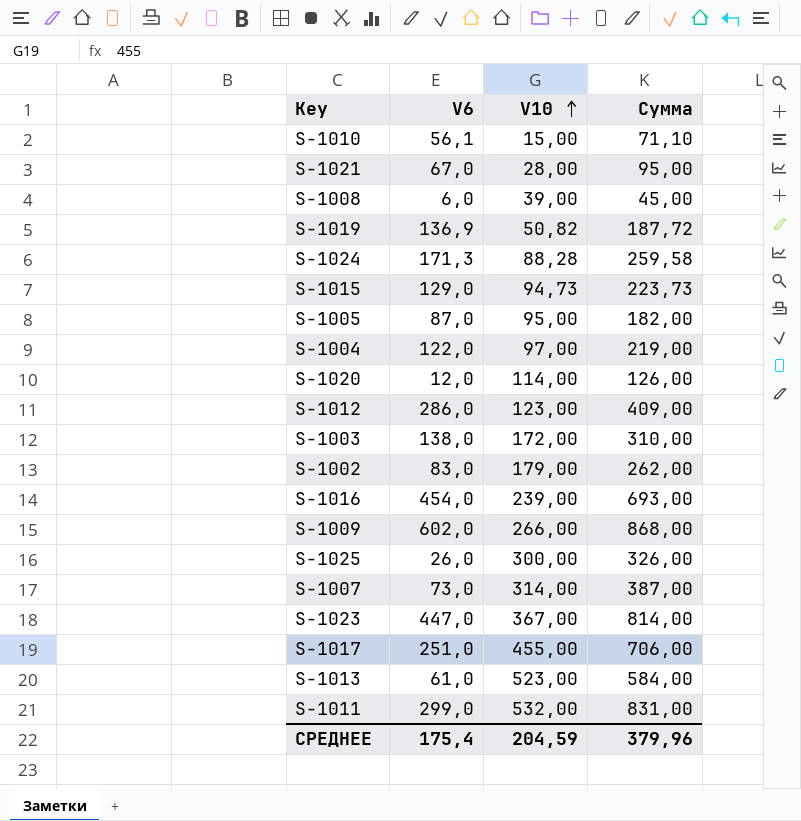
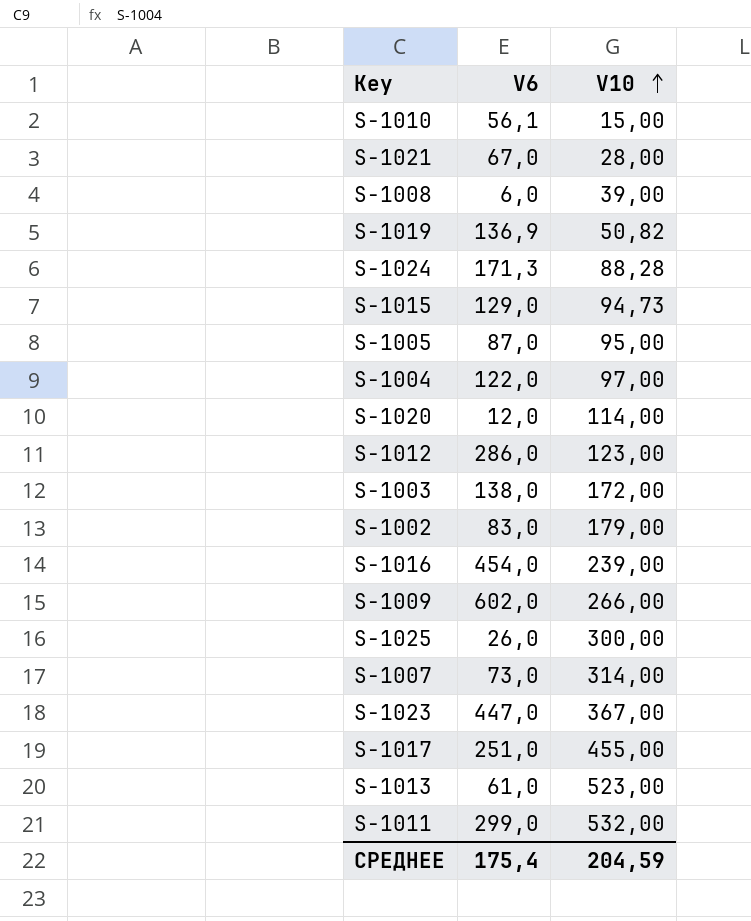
column Сумма | formula: [V6] + [V10] -> none

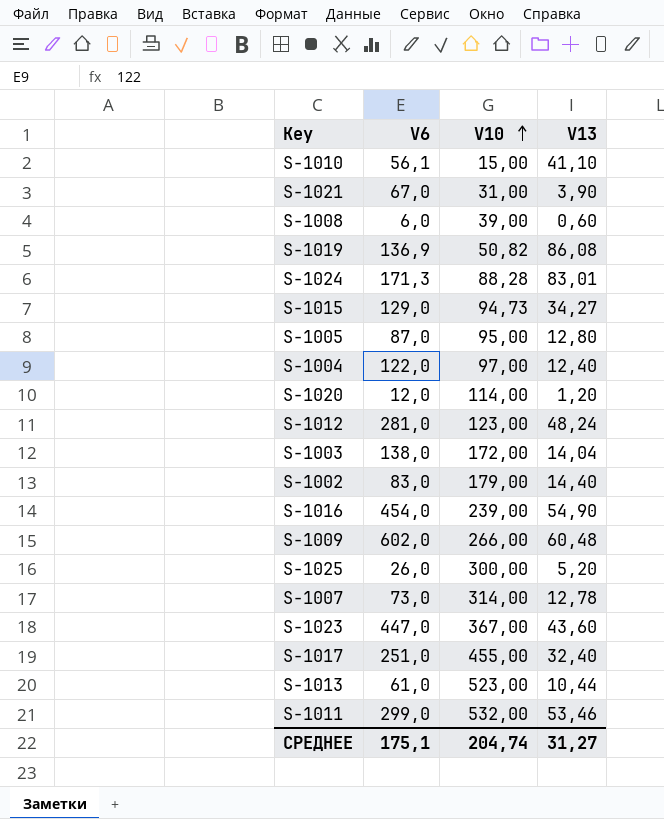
column V13 | position: none -> 4
S-1021 | V10: 28,00 -> 31,00
S-1012 | V6: 286,0 -> 281,0
СРЕДНЕЕ | V6: 175,4 -> 175,1
СРЕДНЕЕ | V10: 204,59 -> 204,74

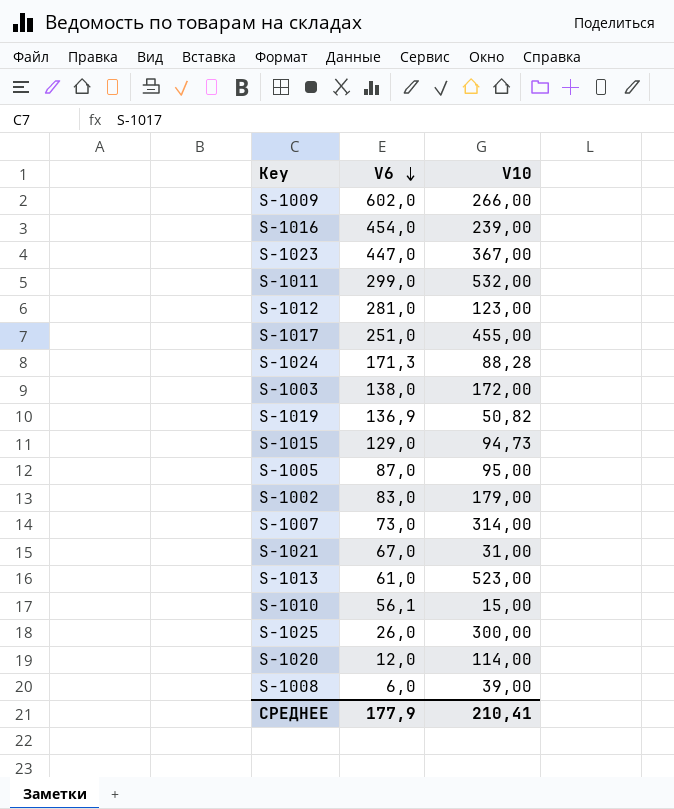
row order: V10 ascending -> V6 descending
column V13 | position: 4 -> none
row S-1004: 122,0 | 97,00 | 12,40 -> none
СРЕДНЕЕ | V6: 175,1 -> 177,9
СРЕДНЕЕ | V10: 204,74 -> 210,41

